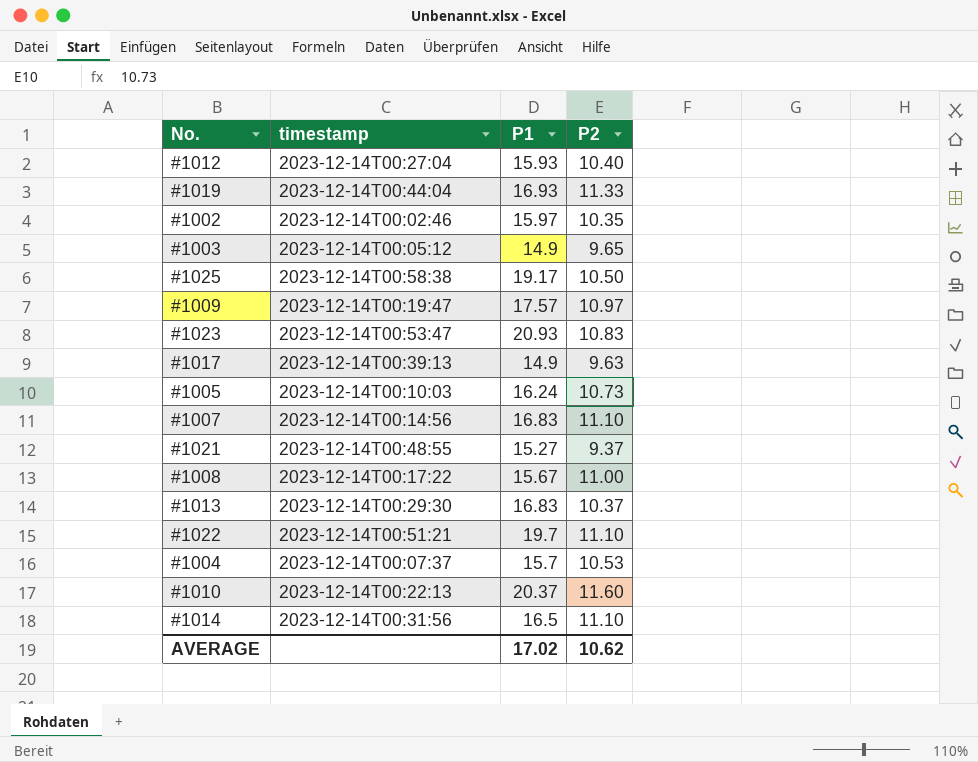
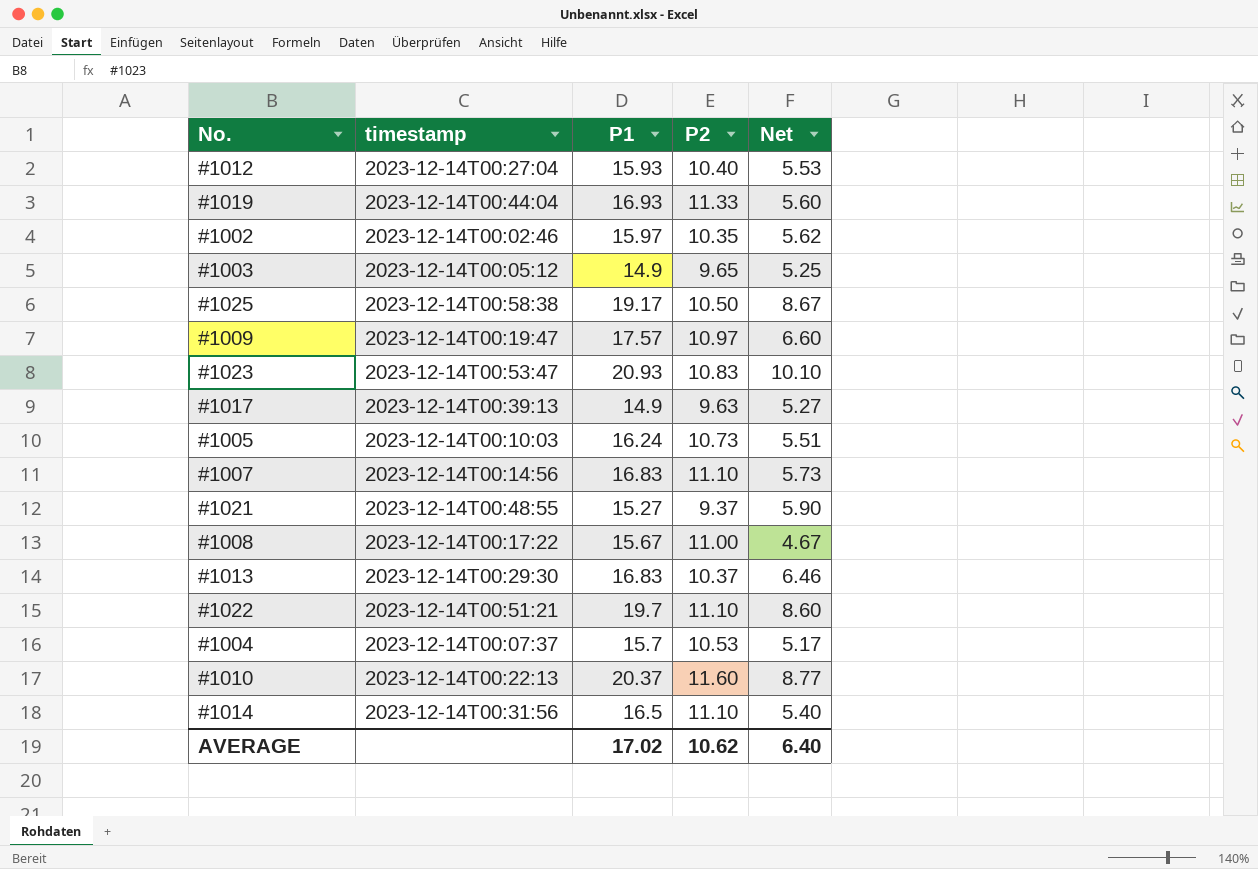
column Net | formula: none -> [P1] - [P2]

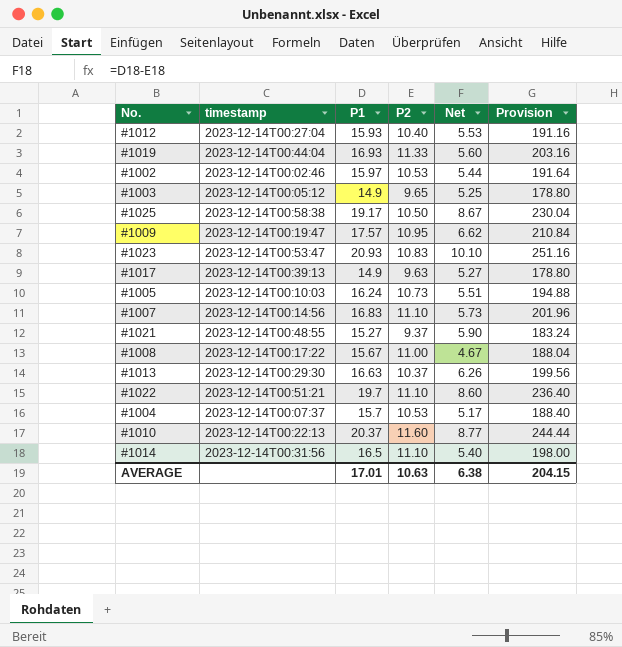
column Provision | formula: none -> [P1] * 12
#1002 | P2: 10.35 -> 10.53
#1002 | Net: 5.62 -> 5.44
#1009 | P2: 10.97 -> 10.95
#1009 | Net: 6.60 -> 6.62
#1013 | P1: 16.83 -> 16.63
#1013 | Net: 6.46 -> 6.26
AVERAGE | P1: 17.02 -> 17.01
AVERAGE | P2: 10.62 -> 10.63
AVERAGE | Net: 6.40 -> 6.38

